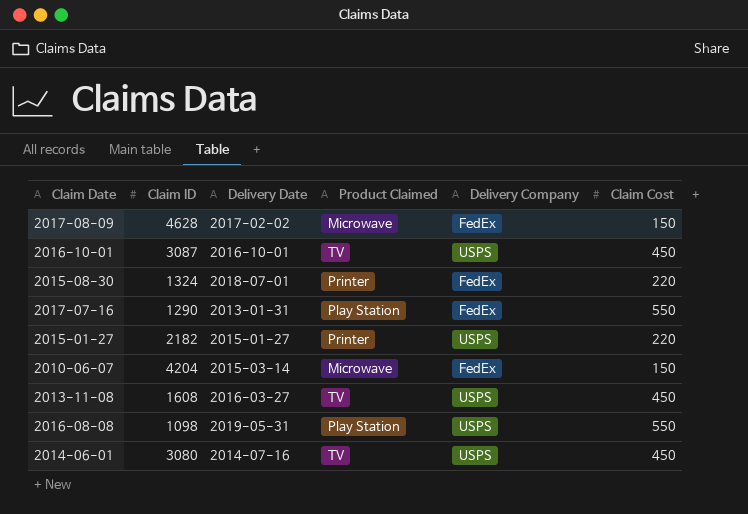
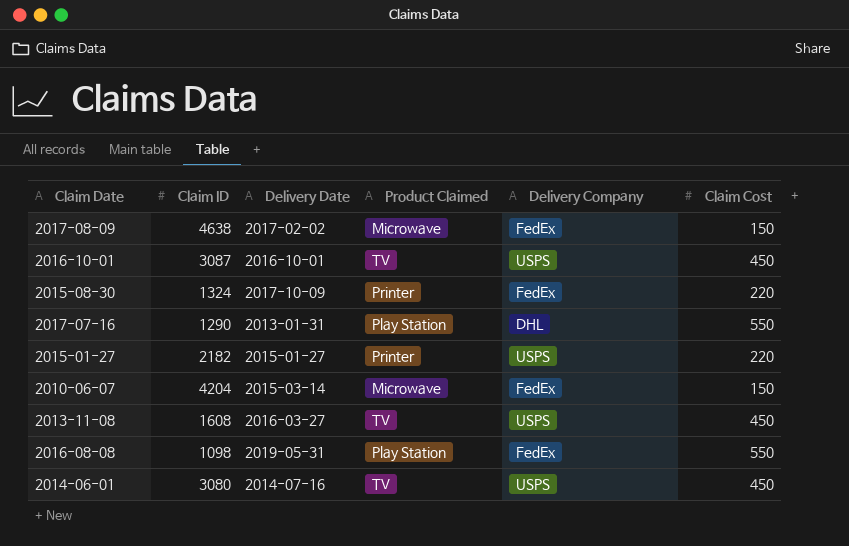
2017-08-09 | Claim ID: 4628 -> 4638
2015-08-30 | Delivery Date: 2018-07-01 -> 2017-10-09
2017-07-16 | Delivery Company: FedEx -> DHL
2016-08-08 | Delivery Company: USPS -> FedEx

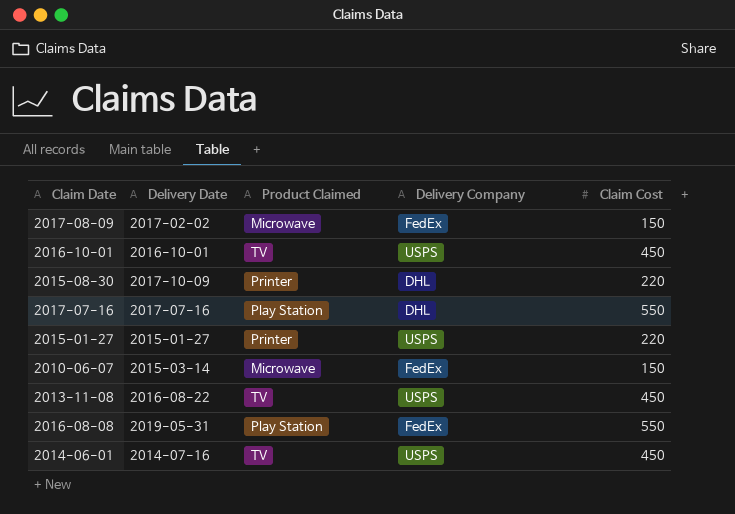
column Claim ID | position: 2 -> none
2015-08-30 | Delivery Company: FedEx -> DHL
2017-07-16 | Delivery Date: 2013-01-31 -> 2017-07-16
2013-11-08 | Delivery Date: 2016-03-27 -> 2016-08-22

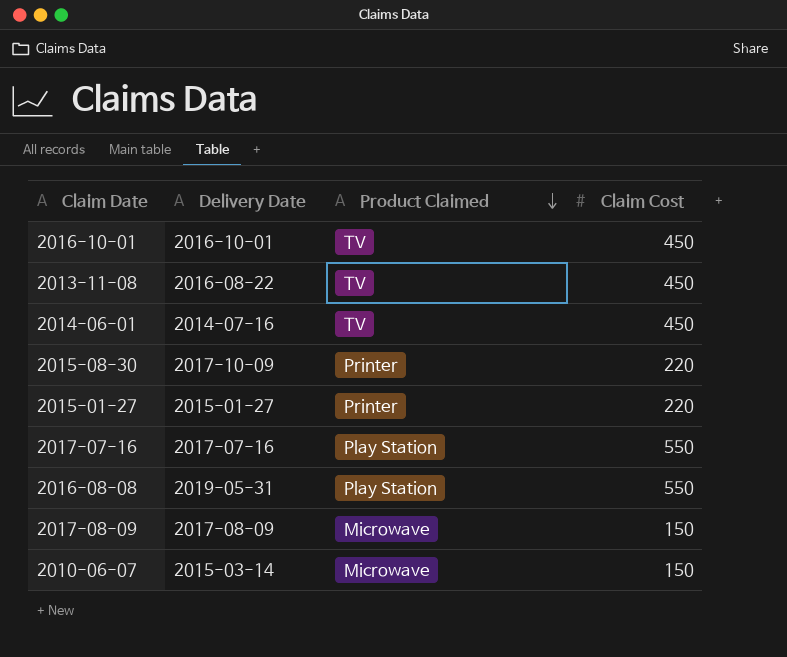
row order: none -> Product Claimed descending
column Delivery Company | position: 4 -> none
2017-08-09 | Delivery Date: 2017-02-02 -> 2017-08-09

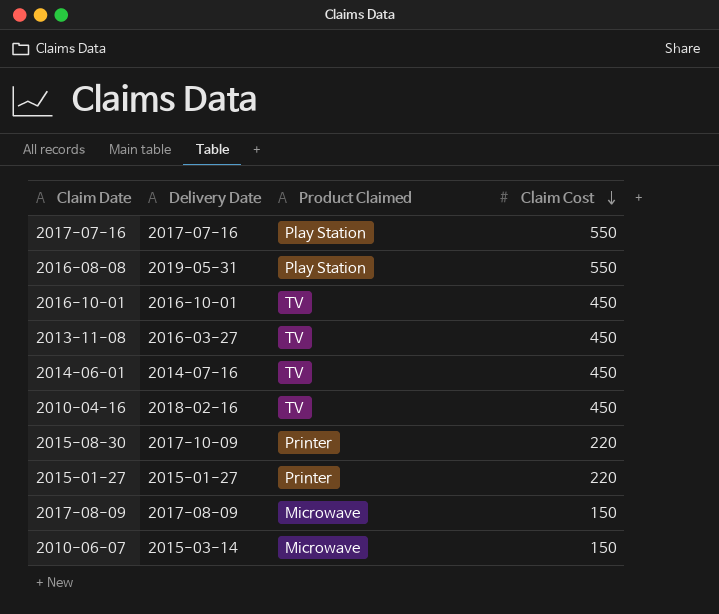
row order: Product Claimed descending -> Claim Cost descending
2013-11-08 | Delivery Date: 2016-08-22 -> 2016-03-27
row 2010-04-16: none -> 2018-02-16 | TV | 450

